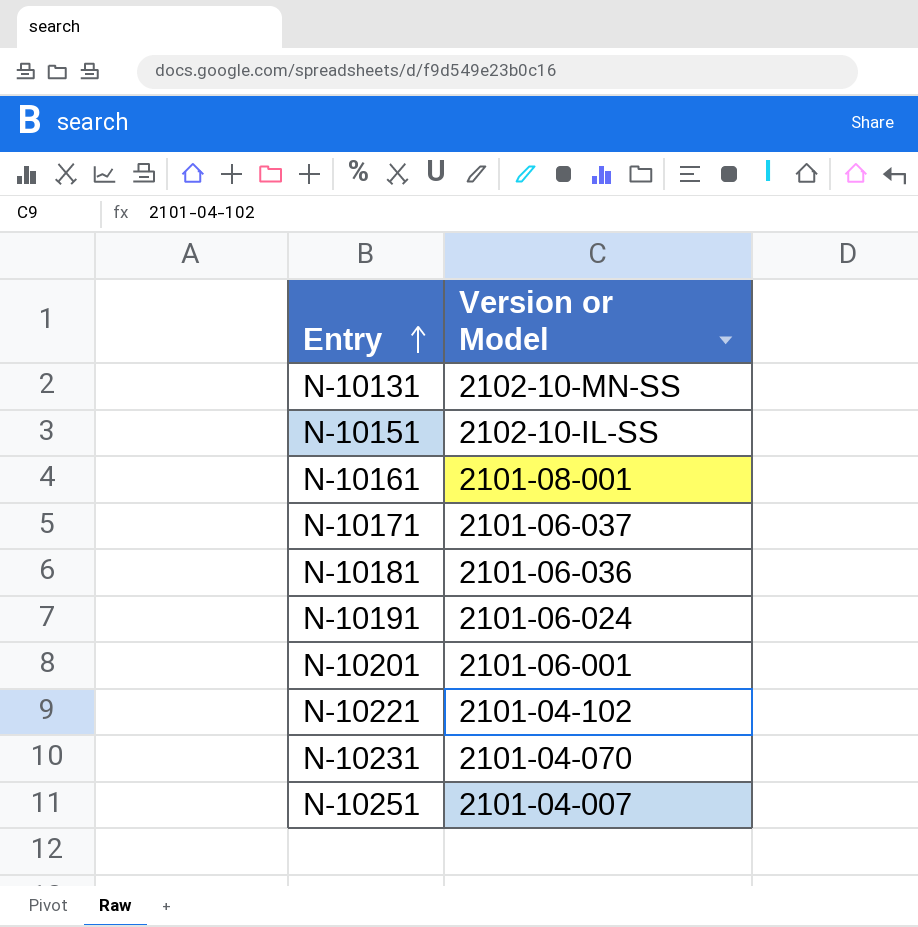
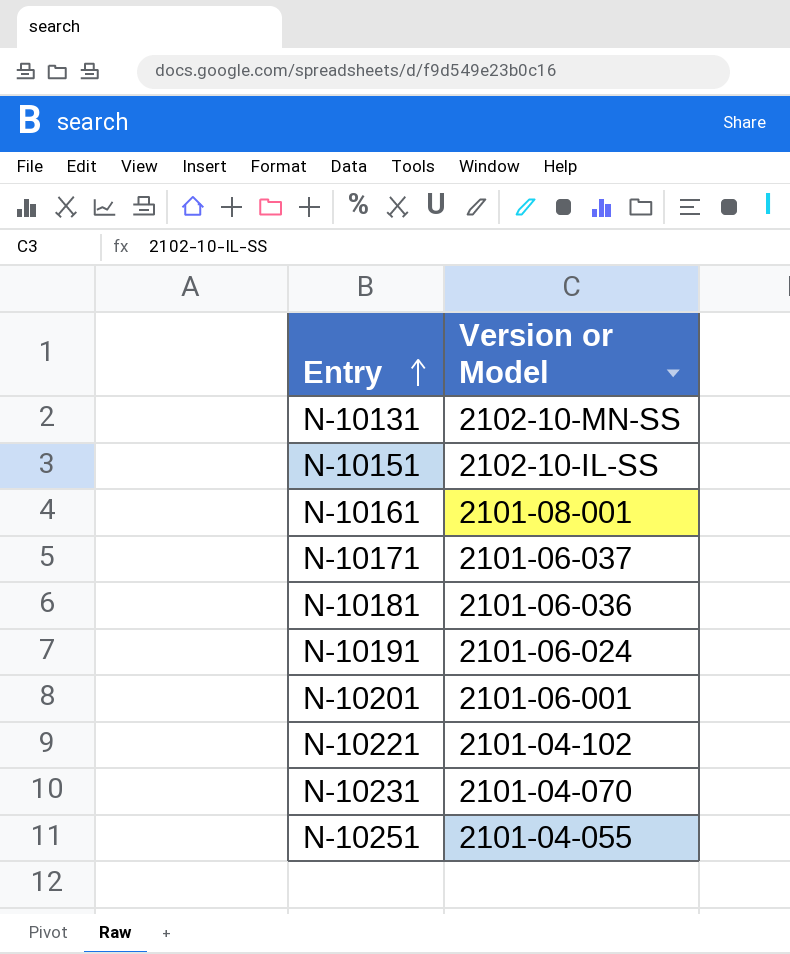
N-10251 | Version or Model: 2101-04-007 -> 2101-04-055

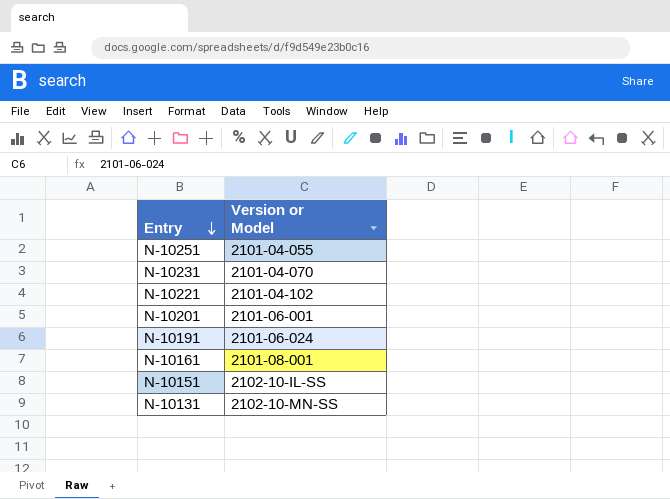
row order: Entry ascending -> Entry descending
row N-10171: 2101-06-037 -> none
row N-10181: 2101-06-036 -> none

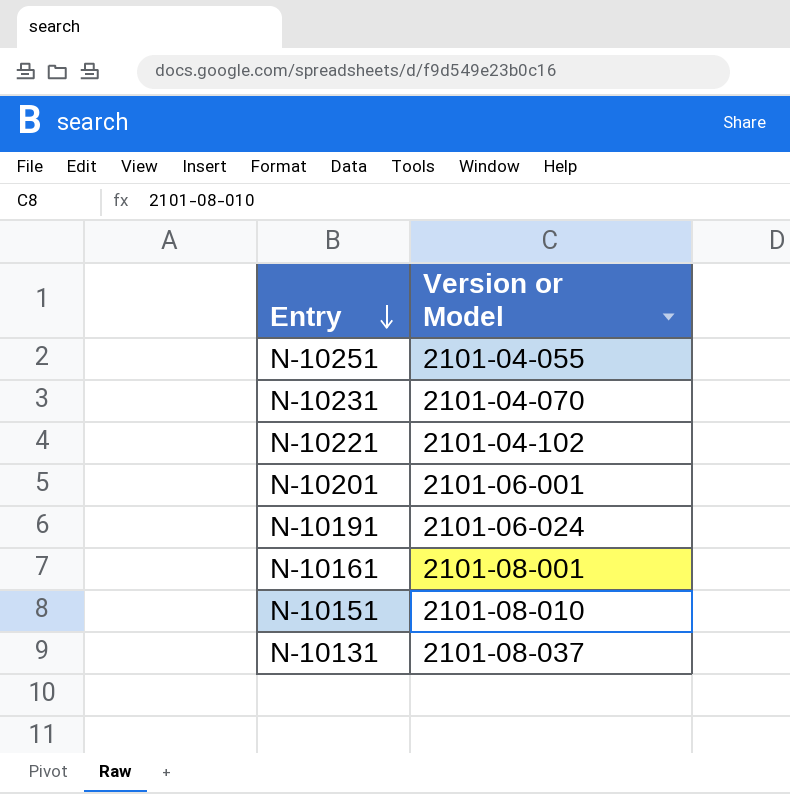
N-10151 | Version or Model: 2102-10-IL-SS -> 2101-08-010
N-10131 | Version or Model: 2102-10-MN-SS -> 2101-08-037

